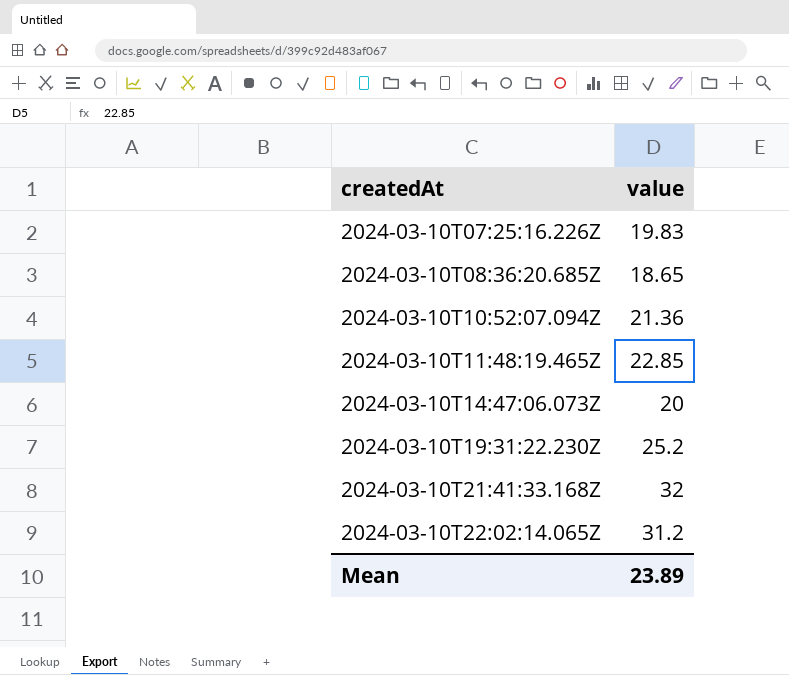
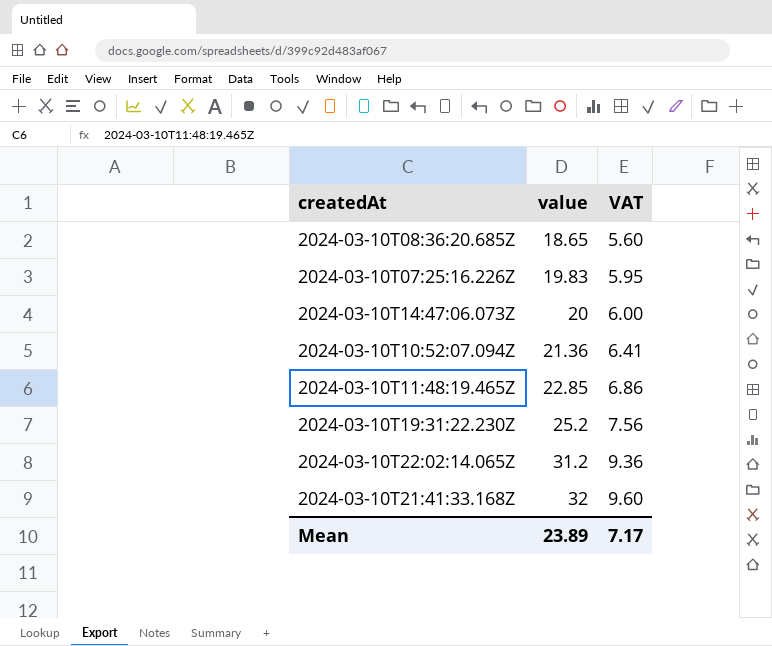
row order: createdAt ascending -> value ascending
column VAT | formula: none -> [value] * 0.3

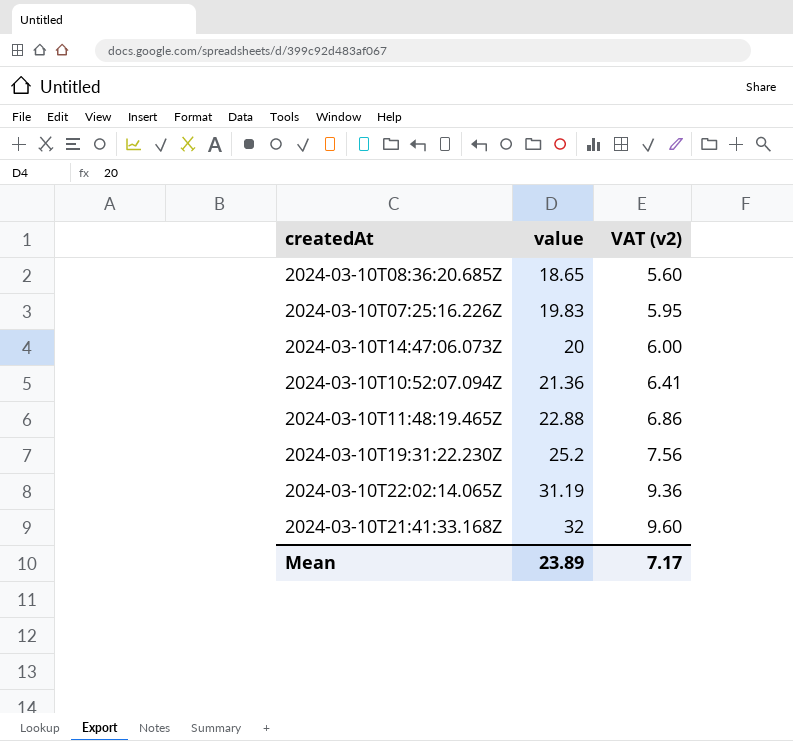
column name: VAT -> VAT (v2)
2024-03-10T11:48:19.465Z | value: 22.85 -> 22.88
2024-03-10T22:02:14.065Z | value: 31.2 -> 31.19

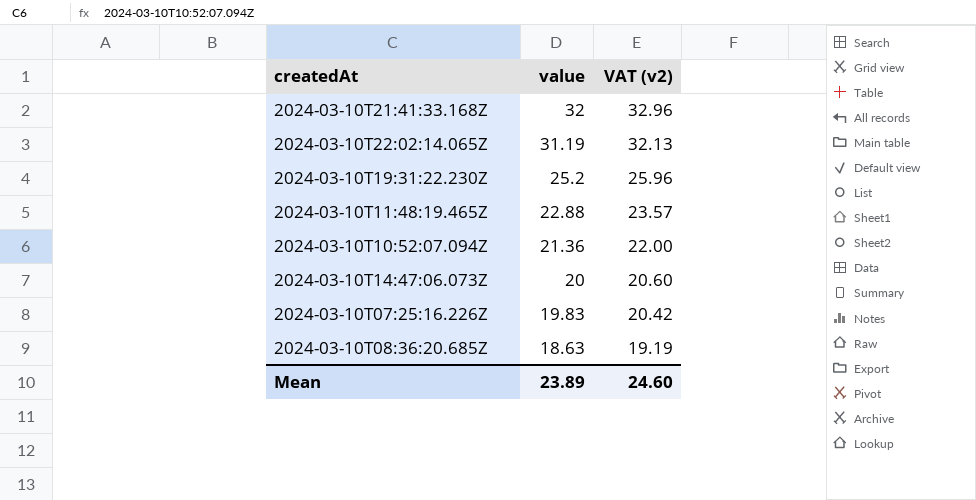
row order: value ascending -> value descending
column VAT (v2) | formula: [value] * 0.3 -> [value] * 1.03
2024-03-10T08:36:20.685Z | value: 18.65 -> 18.63
Mean | VAT (v2): 7.17 -> 24.60

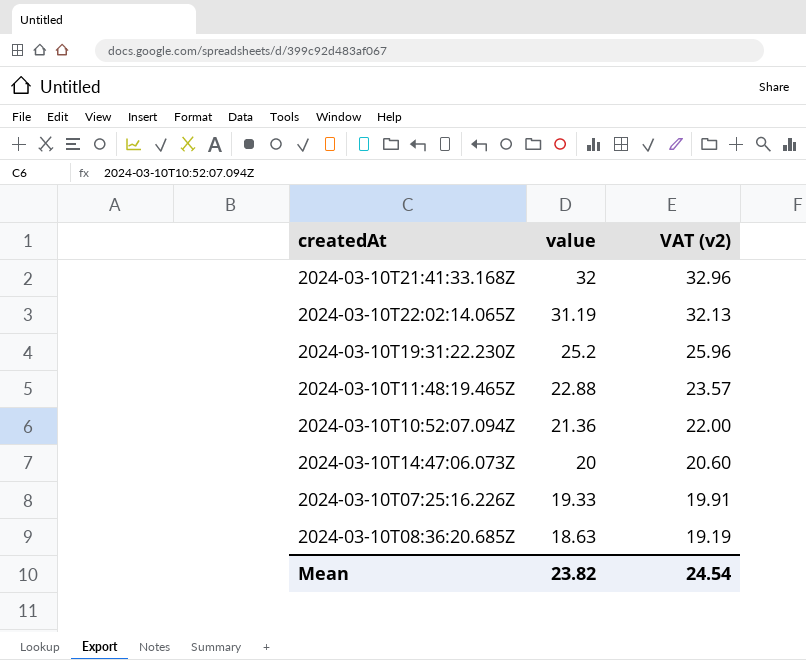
2024-03-10T07:25:16.226Z | value: 19.83 -> 19.33
2024-03-10T07:25:16.226Z | VAT (v2): 20.42 -> 19.91
Mean | value: 23.89 -> 23.82
Mean | VAT (v2): 24.60 -> 24.54

